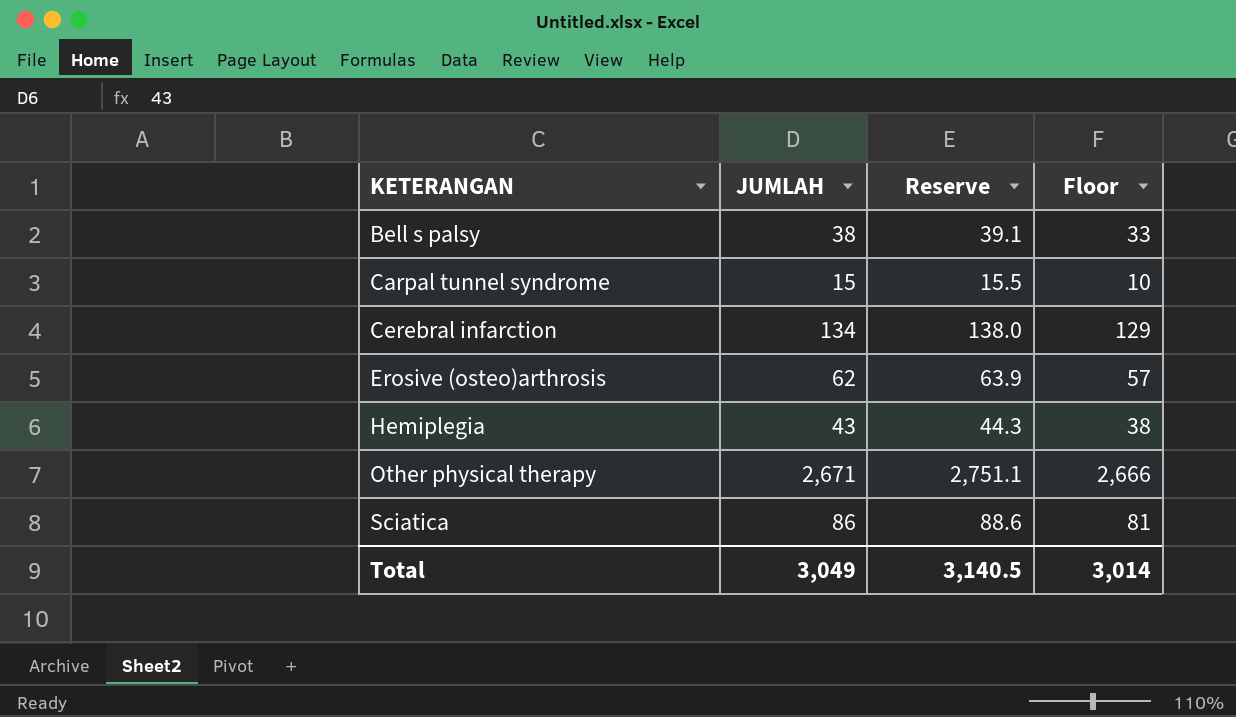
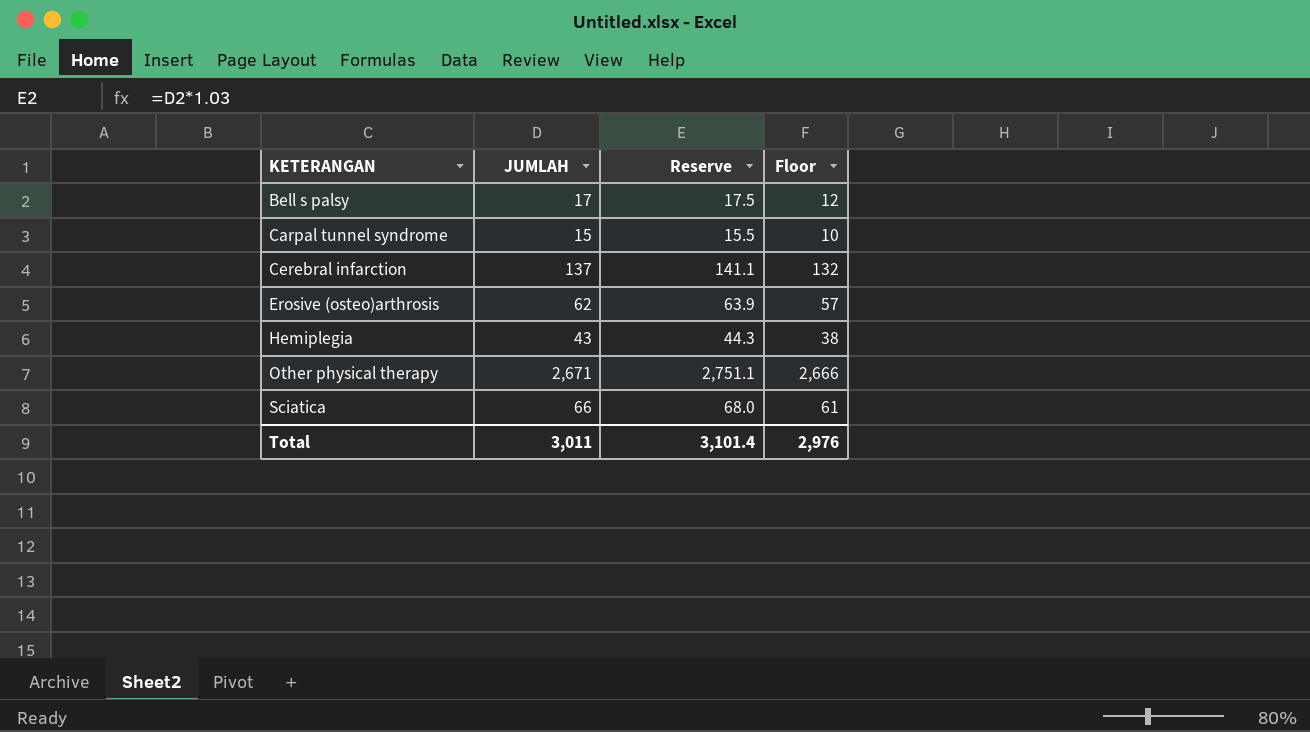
Bell s palsy | JUMLAH: 38 -> 17
Bell s palsy | Reserve: 39.1 -> 17.5
Bell s palsy | Floor: 33 -> 12
Cerebral infarction | JUMLAH: 134 -> 137
Cerebral infarction | Reserve: 138.0 -> 141.1
Cerebral infarction | Floor: 129 -> 132
Sciatica | JUMLAH: 86 -> 66
Sciatica | Reserve: 88.6 -> 68.0
Sciatica | Floor: 81 -> 61
Total | JUMLAH: 3,049 -> 3,011
Total | Reserve: 3,140.5 -> 3,101.4
Total | Floor: 3,014 -> 2,976

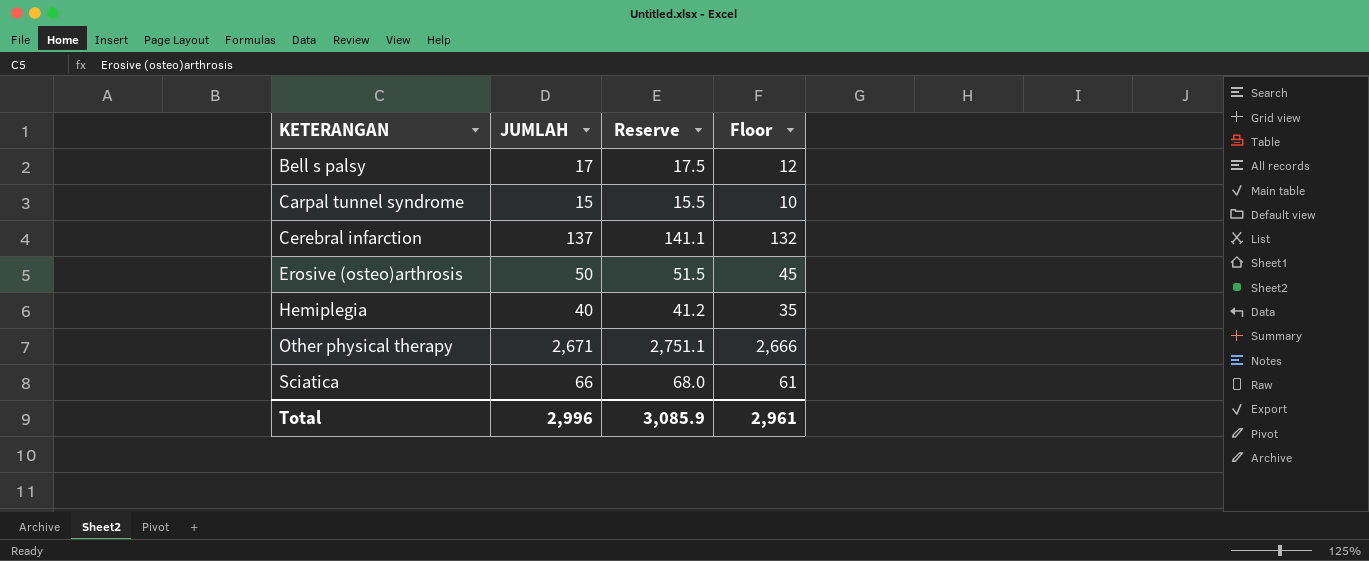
Erosive (osteo)arthrosis | JUMLAH: 62 -> 50
Erosive (osteo)arthrosis | Reserve: 63.9 -> 51.5
Erosive (osteo)arthrosis | Floor: 57 -> 45
Hemiplegia | JUMLAH: 43 -> 40
Hemiplegia | Reserve: 44.3 -> 41.2
Hemiplegia | Floor: 38 -> 35
Total | JUMLAH: 3,011 -> 2,996
Total | Reserve: 3,101.4 -> 3,085.9
Total | Floor: 2,976 -> 2,961

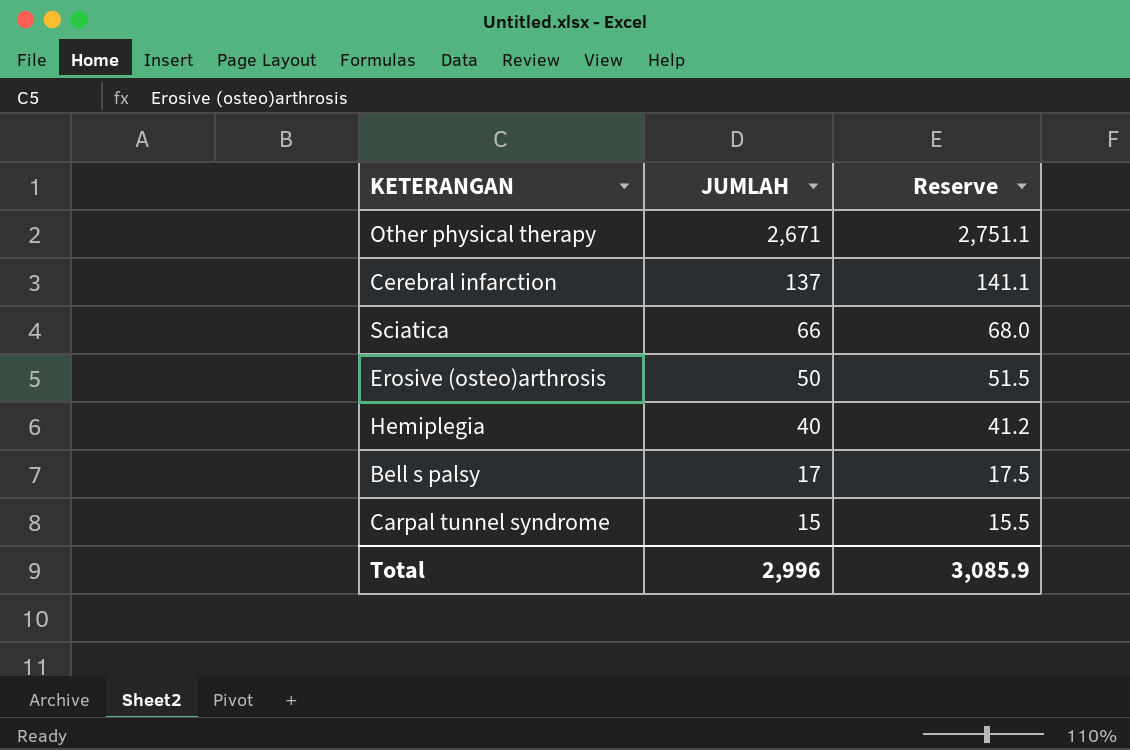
row order: KETERANGAN ascending -> JUMLAH descending
column Floor | formula: [JUMLAH] - 5 -> none

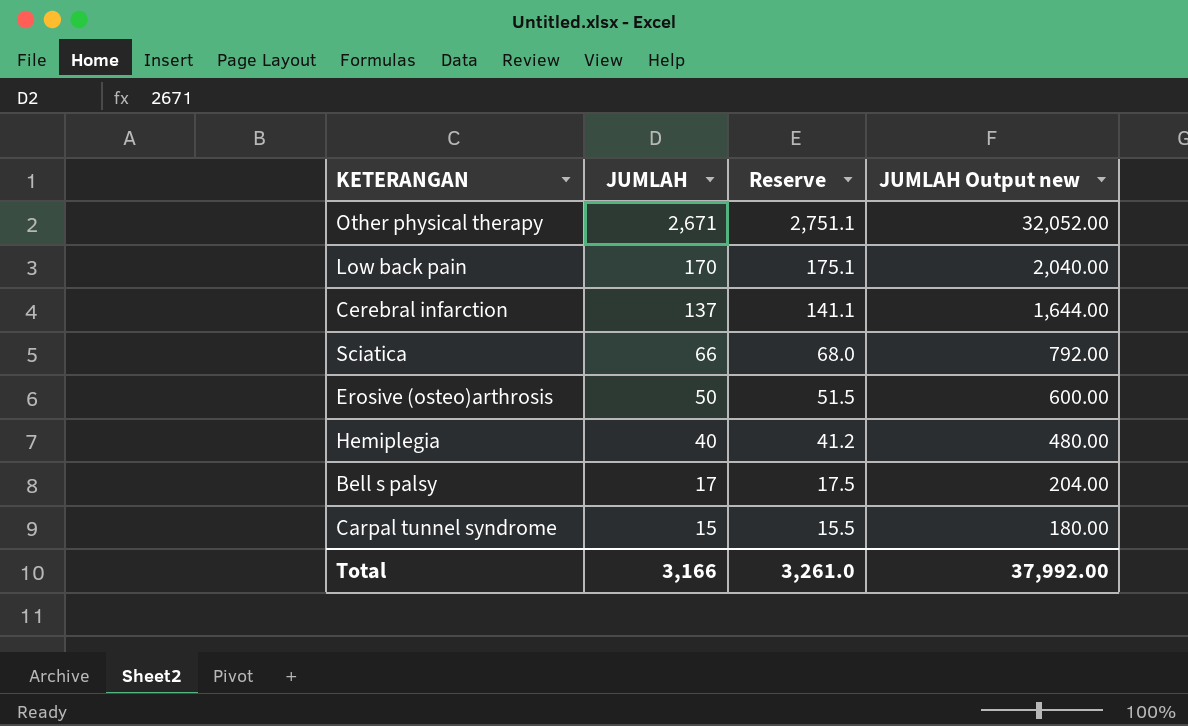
column JUMLAH Output new | formula: none -> [JUMLAH] * 12
row Low back pain: none -> 170 | 175.1 | 2,040.00
Total | JUMLAH: 2,996 -> 3,166
Total | Reserve: 3,085.9 -> 3,261.0

